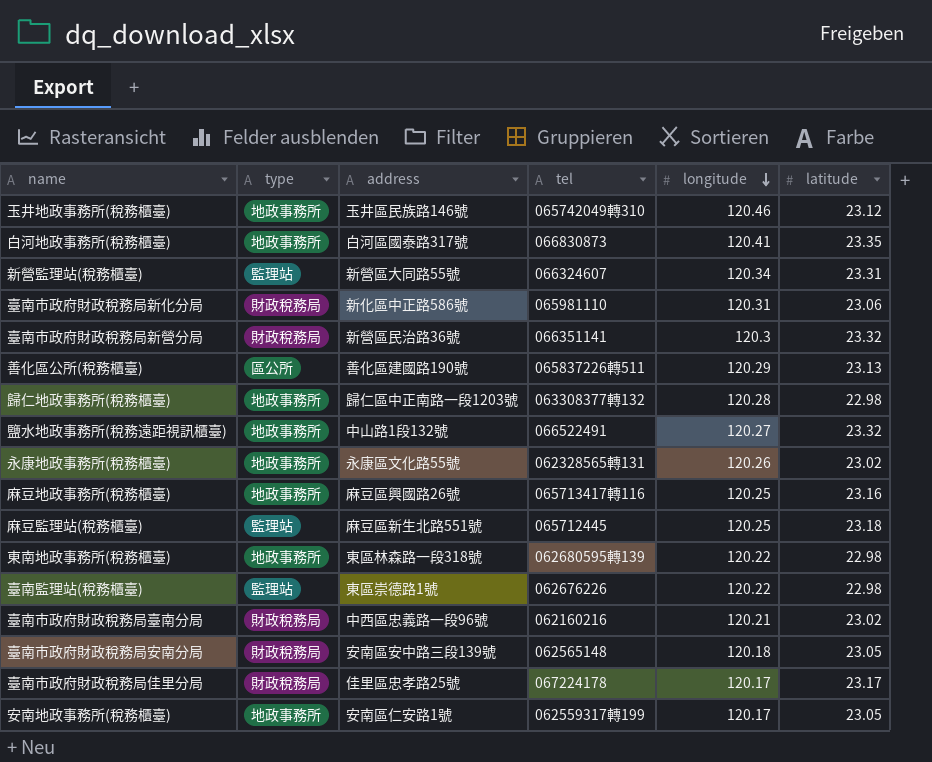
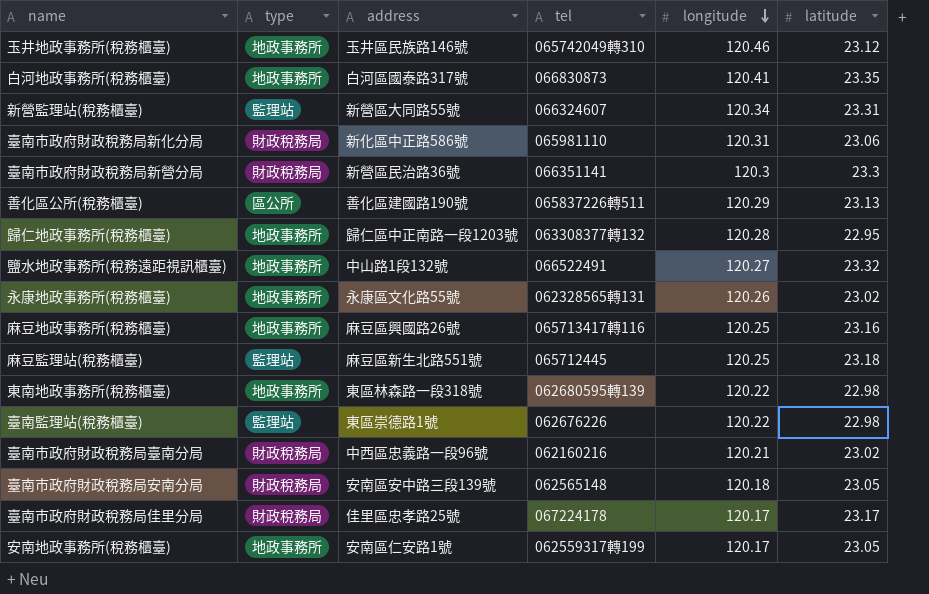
臺南市政府財政稅務局新營分局 | latitude: 23.32 -> 23.3
歸仁地政事務所(稅務櫃臺) | latitude: 22.98 -> 22.95

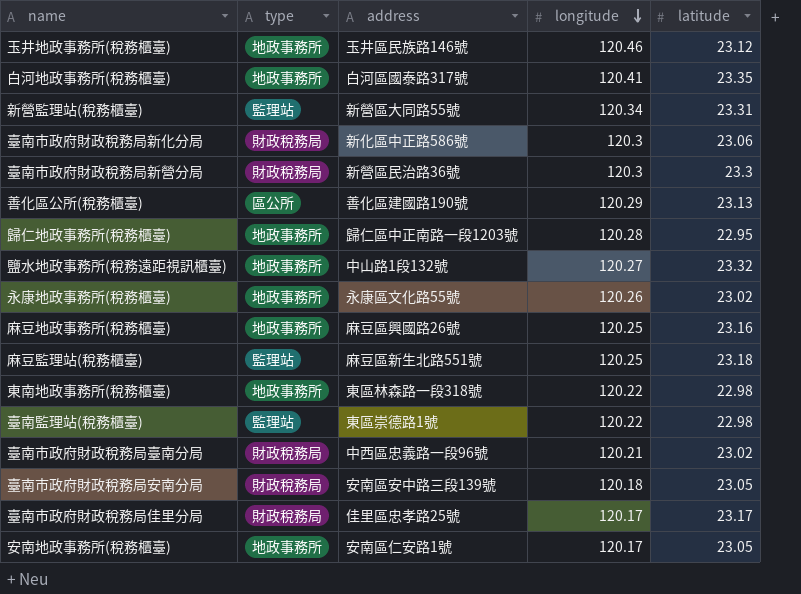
column tel | position: 4 -> none
臺南市政府財政稅務局新化分局 | longitude: 120.31 -> 120.3

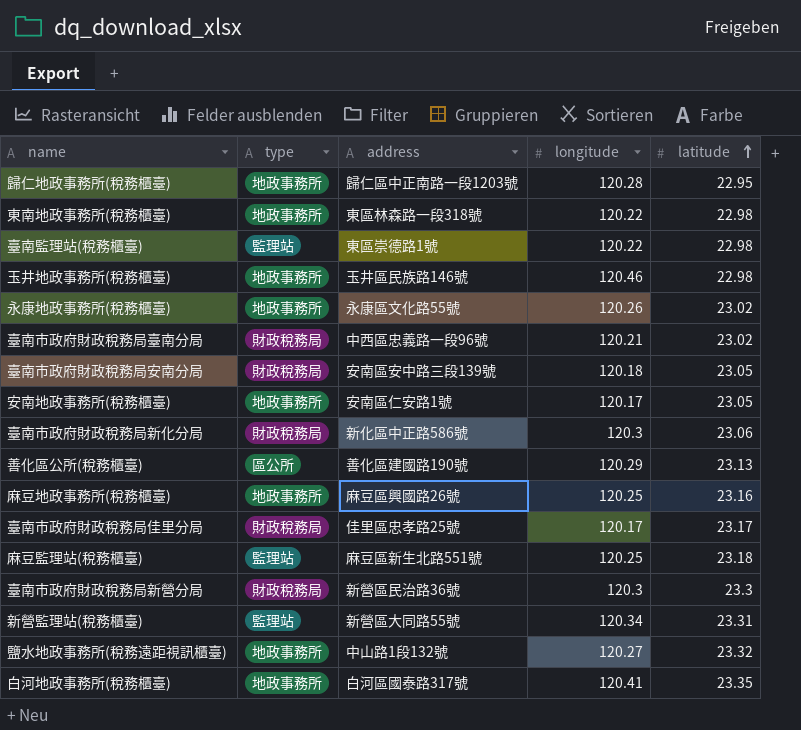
row order: longitude descending -> latitude ascending
玉井地政事務所(稅務櫃臺) | latitude: 23.12 -> 22.98

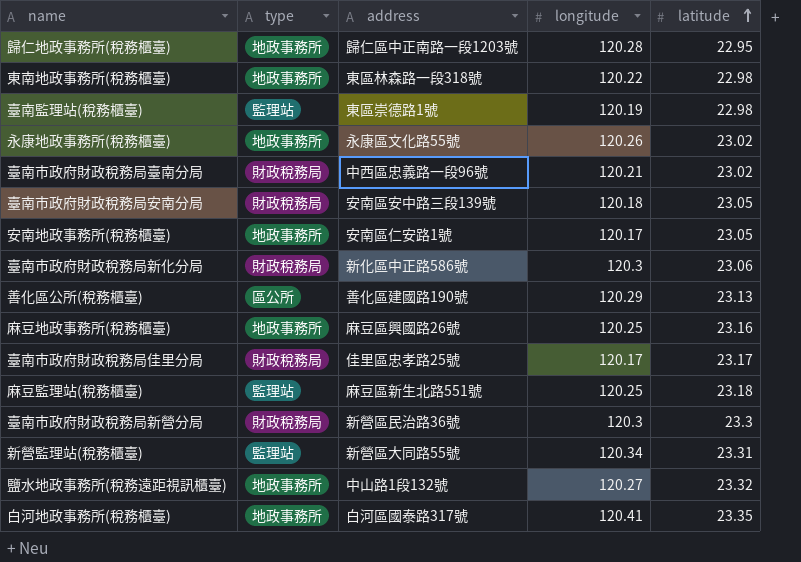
row 玉井地政事務所(稅務櫃臺): 地政事務所 | 玉井區民族路146號 | 120.46 | 22.98 -> none
臺南監理站(稅務櫃臺) | longitude: 120.22 -> 120.19

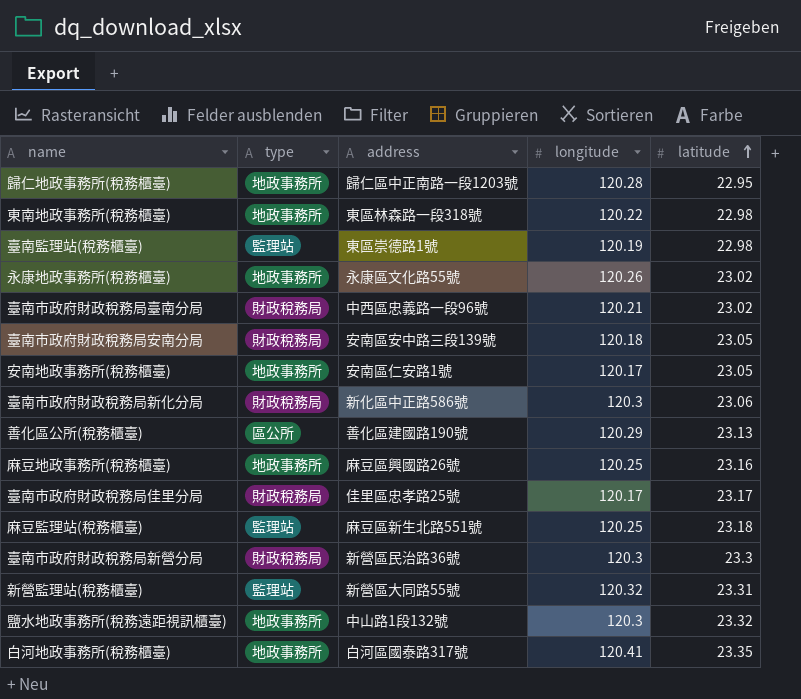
新營監理站(稅務櫃臺) | longitude: 120.34 -> 120.32
鹽水地政事務所(稅務遠距視訊櫃臺) | longitude: 120.27 -> 120.3

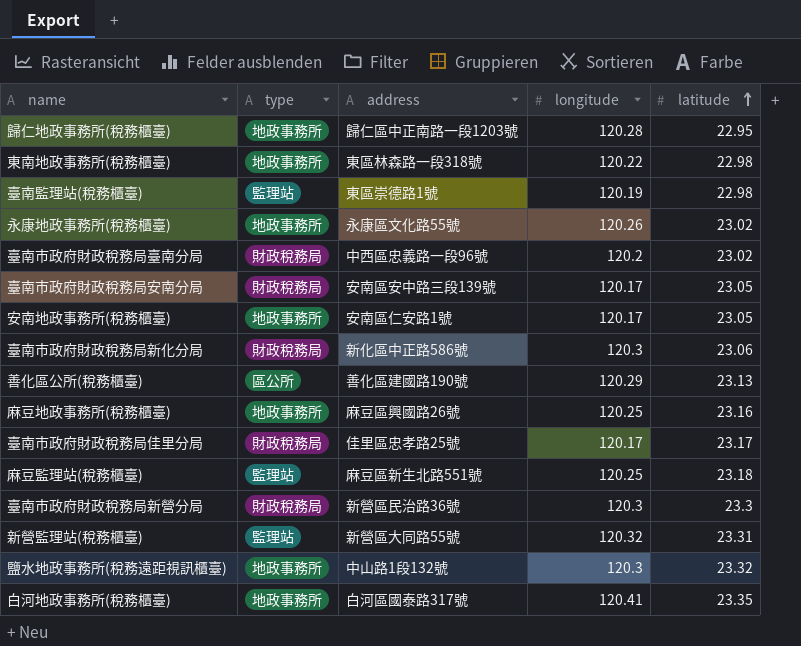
臺南市政府財政稅務局臺南分局 | longitude: 120.21 -> 120.2
臺南市政府財政稅務局安南分局 | longitude: 120.18 -> 120.17

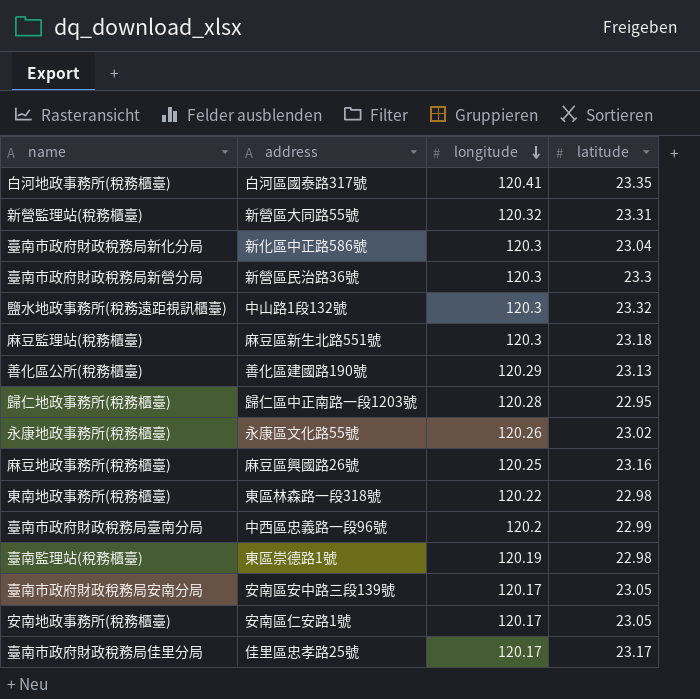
row order: latitude ascending -> longitude descending
column type | position: 2 -> none
臺南市政府財政稅務局新化分局 | latitude: 23.06 -> 23.04
麻豆監理站(稅務櫃臺) | longitude: 120.25 -> 120.3
臺南市政府財政稅務局臺南分局 | latitude: 23.02 -> 22.99

